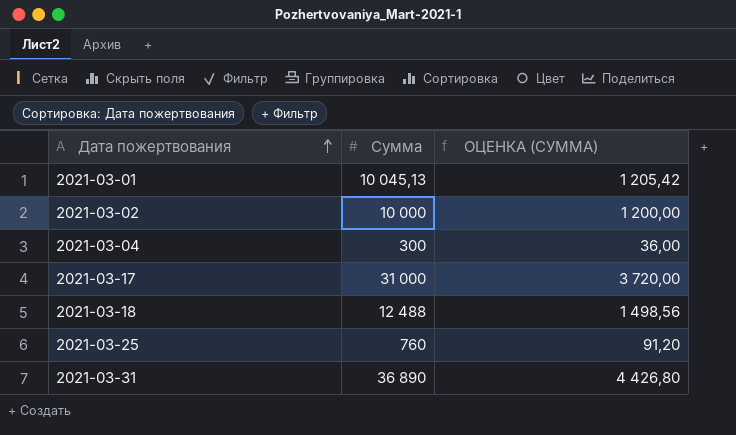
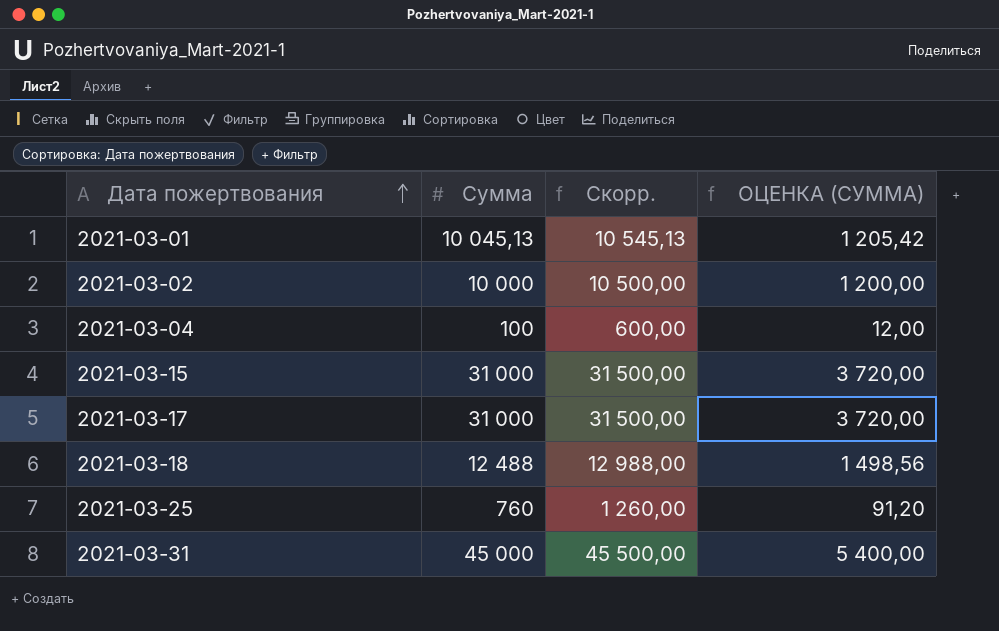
column Скорр. | formula: none -> [Сумма] + 500
2021-03-04 | Сумма: 300 -> 100
2021-03-04 | ОЦЕНКА (СУММА): 36,00 -> 12,00
row 2021-03-15: none -> 31 000 | 31 500,00 | 3 720,00
2021-03-31 | Сумма: 36 890 -> 45 000
2021-03-31 | ОЦЕНКА (СУММА): 4 426,80 -> 5 400,00

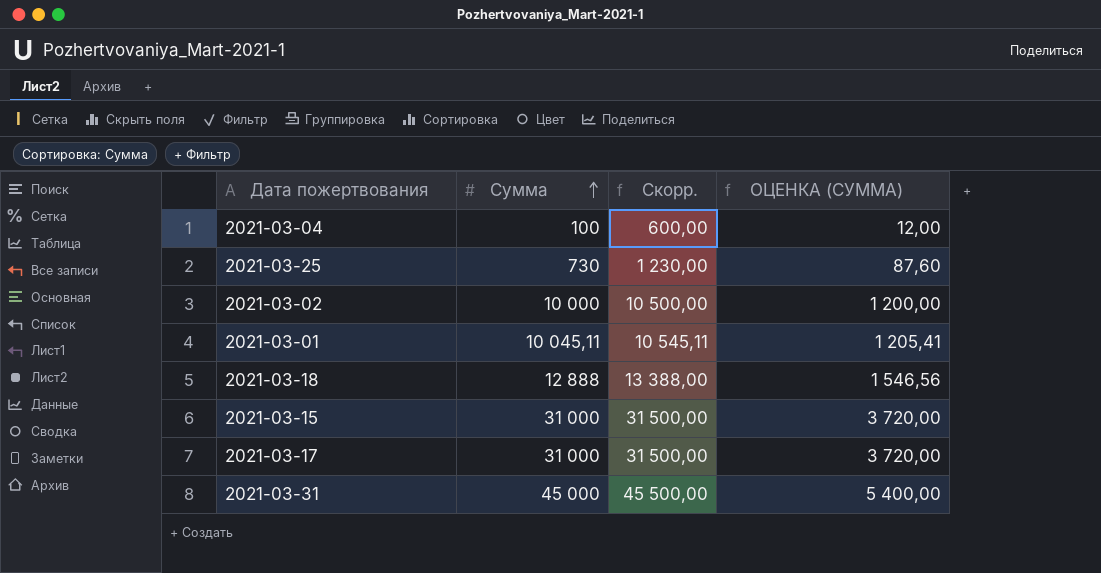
row order: Дата пожертвования ascending -> Сумма ascending
2021-03-25 | Сумма: 760 -> 730
2021-03-25 | Скорр.: 1 260,00 -> 1 230,00
2021-03-25 | ОЦЕНКА (СУММА): 91,20 -> 87,60
2021-03-01 | Сумма: 10 045,13 -> 10 045,11
2021-03-01 | Скорр.: 10 545,13 -> 10 545,11
2021-03-01 | ОЦЕНКА (СУММА): 1 205,42 -> 1 205,41
2021-03-18 | Сумма: 12 488 -> 12 888
2021-03-18 | Скорр.: 12 988,00 -> 13 388,00
2021-03-18 | ОЦЕНКА (СУММА): 1 498,56 -> 1 546,56

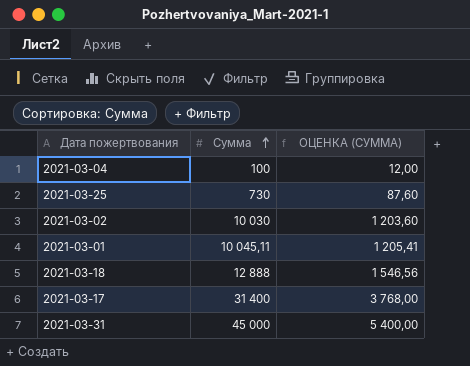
column Скорр. | formula: [Сумма] + 500 -> none
row 2021-03-15: 31 000 | 31 500,00 | 3 720,00 -> none
2021-03-02 | Сумма: 10 000 -> 10 030
2021-03-02 | ОЦЕНКА (СУММА): 1 200,00 -> 1 203,60
2021-03-17 | Сумма: 31 000 -> 31 400
2021-03-17 | ОЦЕНКА (СУММА): 3 720,00 -> 3 768,00

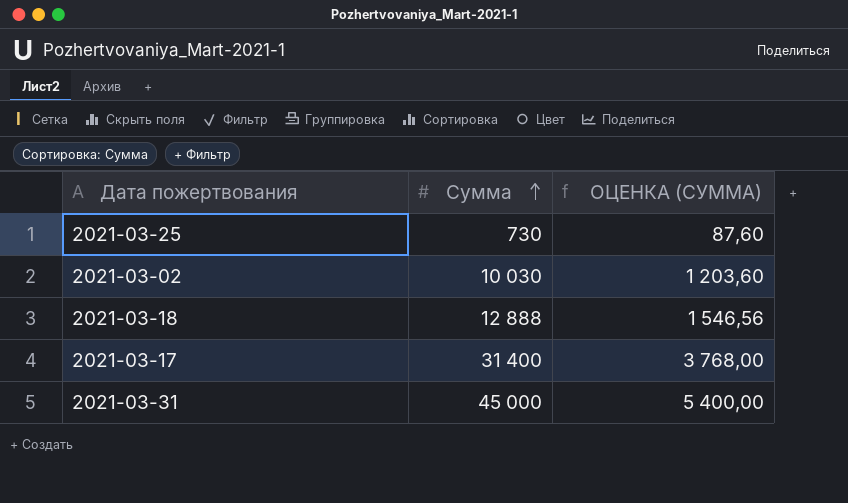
row 2021-03-04: 100 | 12,00 -> none
row 2021-03-01: 10 045,11 | 1 205,41 -> none

